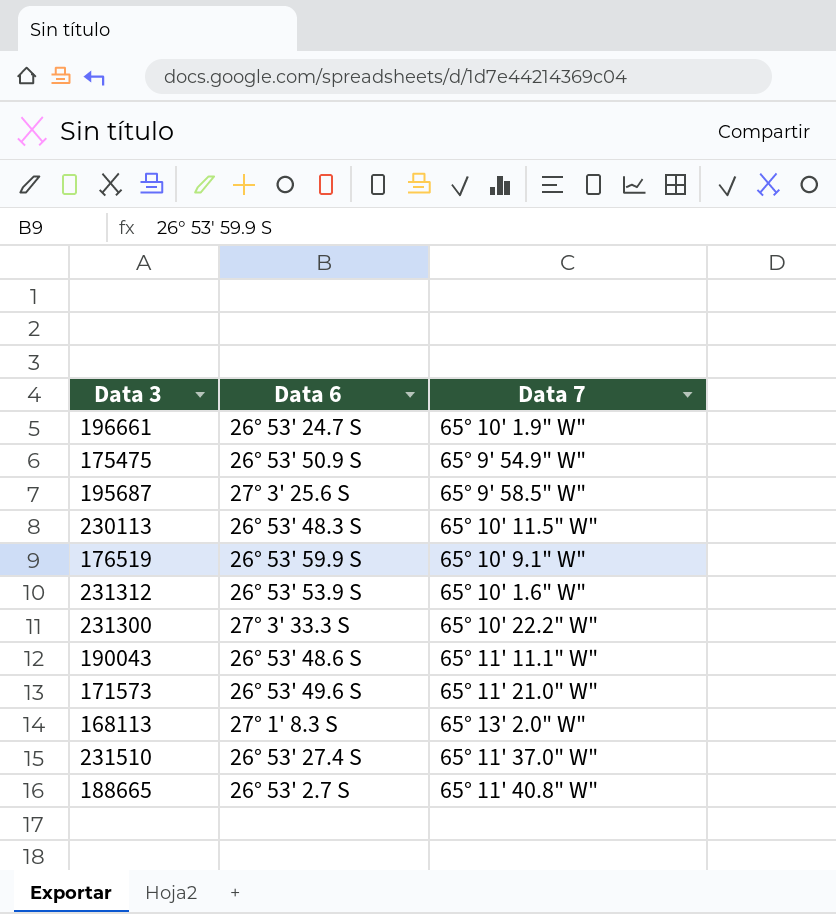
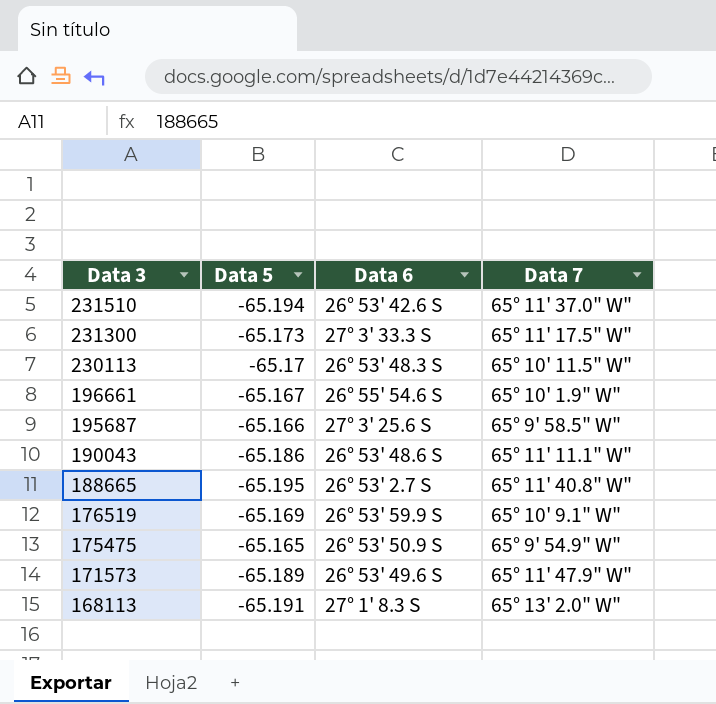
row order: none -> Data 3 descending
column Data 5 | position: none -> 2
row 231312: 26° 53' 53.9 S | 65° 10' 1.6" W" -> none
231510 | Data 6: 26° 53' 27.4 S -> 26° 53' 42.6 S
231300 | Data 7: 65° 10' 22.2" W" -> 65° 11' 17.5" W"
196661 | Data 6: 26° 53' 24.7 S -> 26° 55' 54.6 S
171573 | Data 7: 65° 11' 21.0" W" -> 65° 11' 47.9" W"

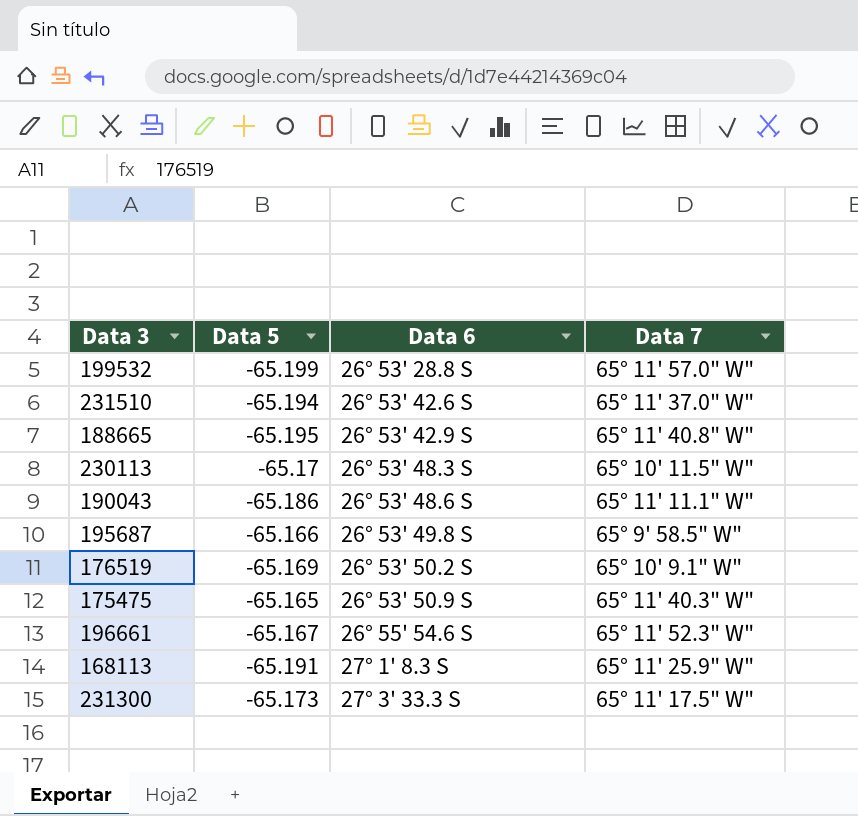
row order: Data 3 descending -> Data 6 ascending
row 171573: -65.189 | 26° 53' 49.6 S | 65° 11' 47.9" W" -> none
row 199532: none -> -65.199 | 26° 53' 28.8 S | 65° 11' 57.0" W"
188665 | Data 6: 26° 53' 2.7 S -> 26° 53' 42.9 S
195687 | Data 6: 27° 3' 25.6 S -> 26° 53' 49.8 S
176519 | Data 6: 26° 53' 59.9 S -> 26° 53' 50.2 S
175475 | Data 7: 65° 9' 54.9" W" -> 65° 11' 40.3" W"
196661 | Data 7: 65° 10' 1.9" W" -> 65° 11' 52.3" W"
168113 | Data 7: 65° 13' 2.0" W" -> 65° 11' 25.9" W"

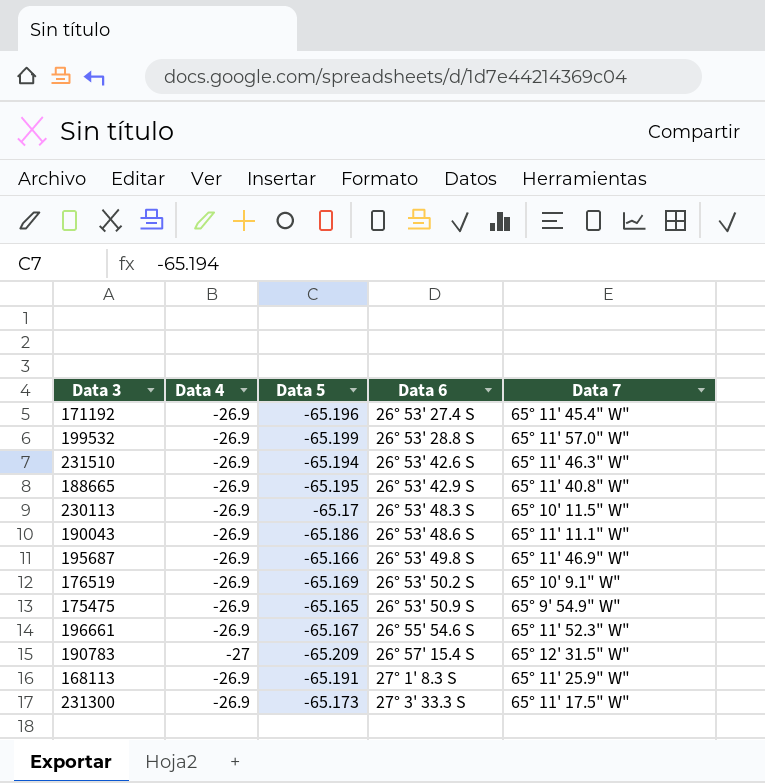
column Data 4 | position: none -> 2
row 171192: none -> -26.9 | -65.196 | 26° 53' 27.4 S | 65° 11' 45.4" W"
231510 | Data 7: 65° 11' 37.0" W" -> 65° 11' 46.3" W"
195687 | Data 7: 65° 9' 58.5" W" -> 65° 11' 46.9" W"
175475 | Data 7: 65° 11' 40.3" W" -> 65° 9' 54.9" W"
row 190783: none -> -27 | -65.209 | 26° 57' 15.4 S | 65° 12' 31.5" W"

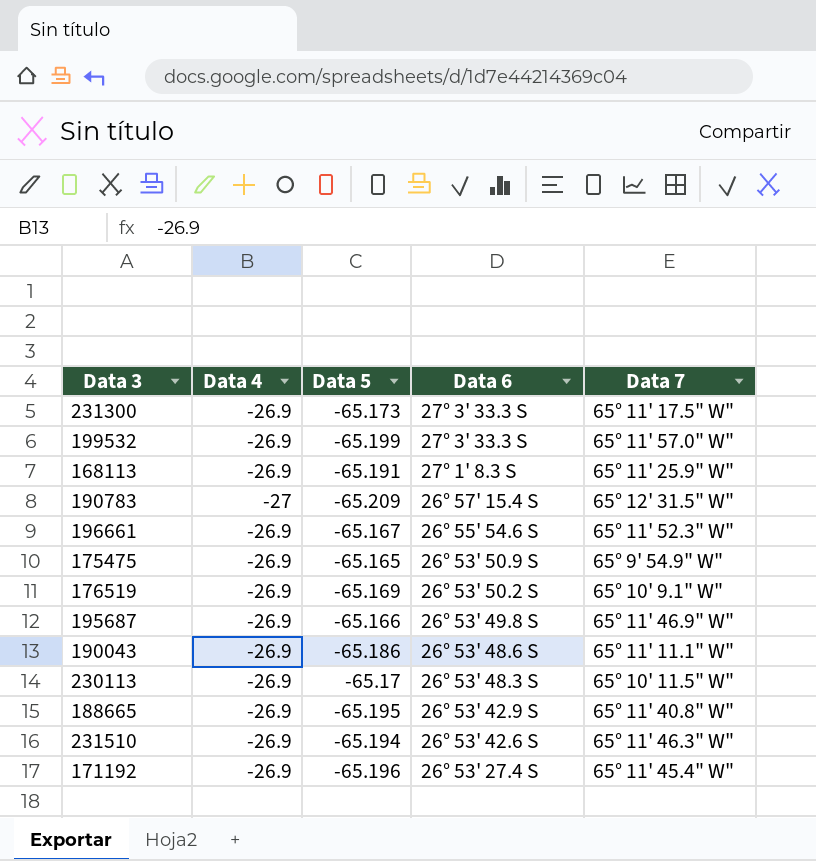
row order: Data 6 ascending -> Data 6 descending
199532 | Data 6: 26° 53' 28.8 S -> 27° 3' 33.3 S

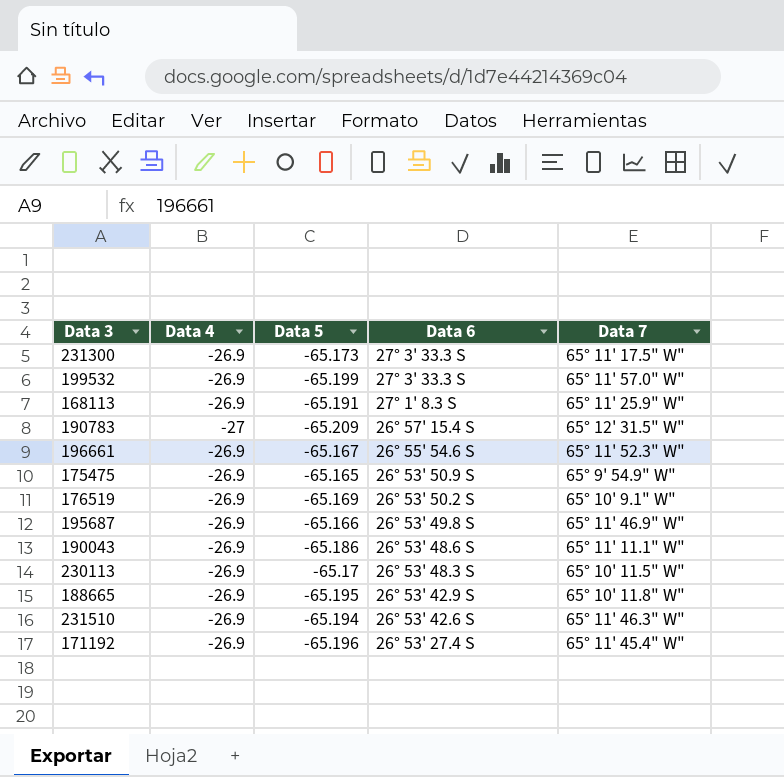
188665 | Data 7: 65° 11' 40.8" W" -> 65° 10' 11.8" W"

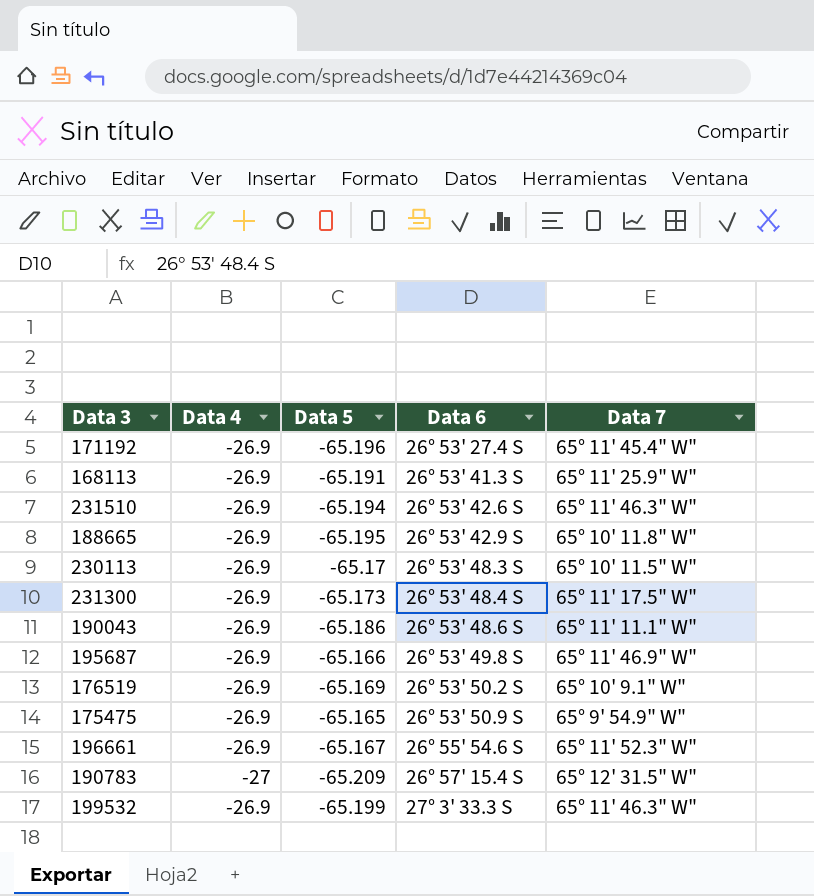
row order: Data 6 descending -> Data 6 ascending
168113 | Data 6: 27° 1' 8.3 S -> 26° 53' 41.3 S
231300 | Data 6: 27° 3' 33.3 S -> 26° 53' 48.4 S
199532 | Data 7: 65° 11' 57.0" W" -> 65° 11' 46.3" W"

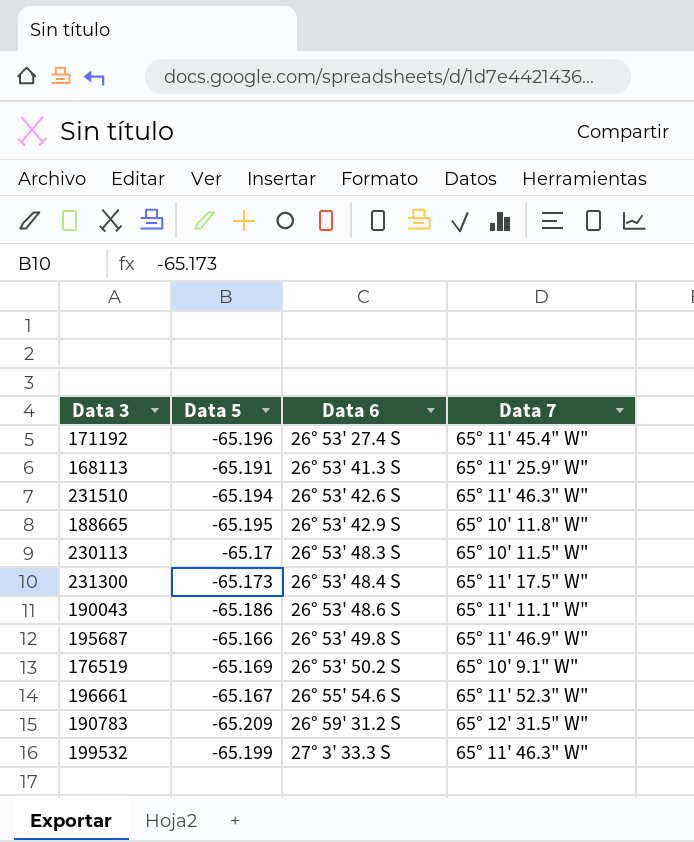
column Data 4 | position: 2 -> none
row 175475: -26.9 | -65.165 | 26° 53' 50.9 S | 65° 9' 54.9" W" -> none
190783 | Data 6: 26° 57' 15.4 S -> 26° 59' 31.2 S

